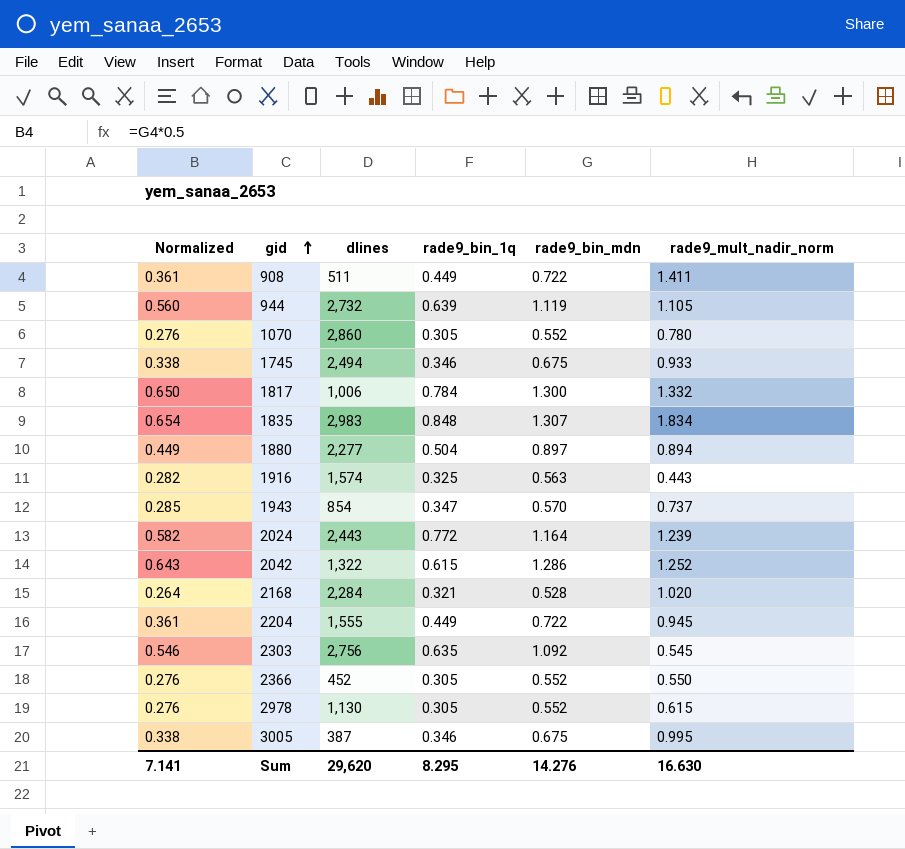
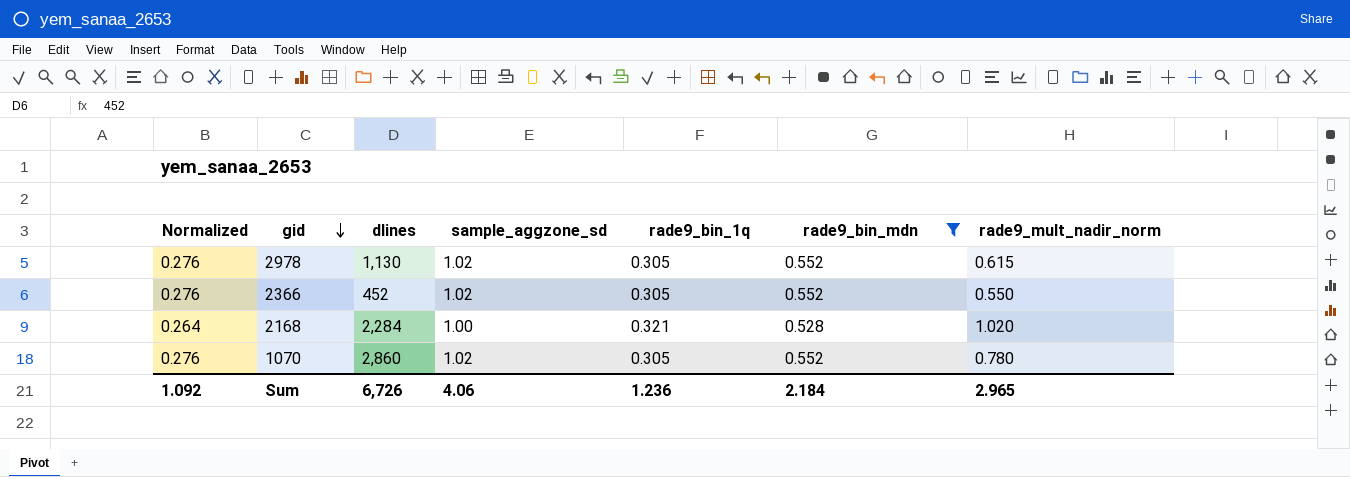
filter: none -> rade9_bin_mdn <= 0.552
row order: gid ascending -> gid descending
column sample_aggzone_sd | position: none -> 4
Sum | Normalized: 7.141 -> 1.092
Sum | dlines: 29,620 -> 6,726
Sum | rade9_bin_1q: 8.295 -> 1.236
Sum | rade9_bin_mdn: 14.276 -> 2.184
Sum | rade9_mult_nadir_norm: 16.630 -> 2.965

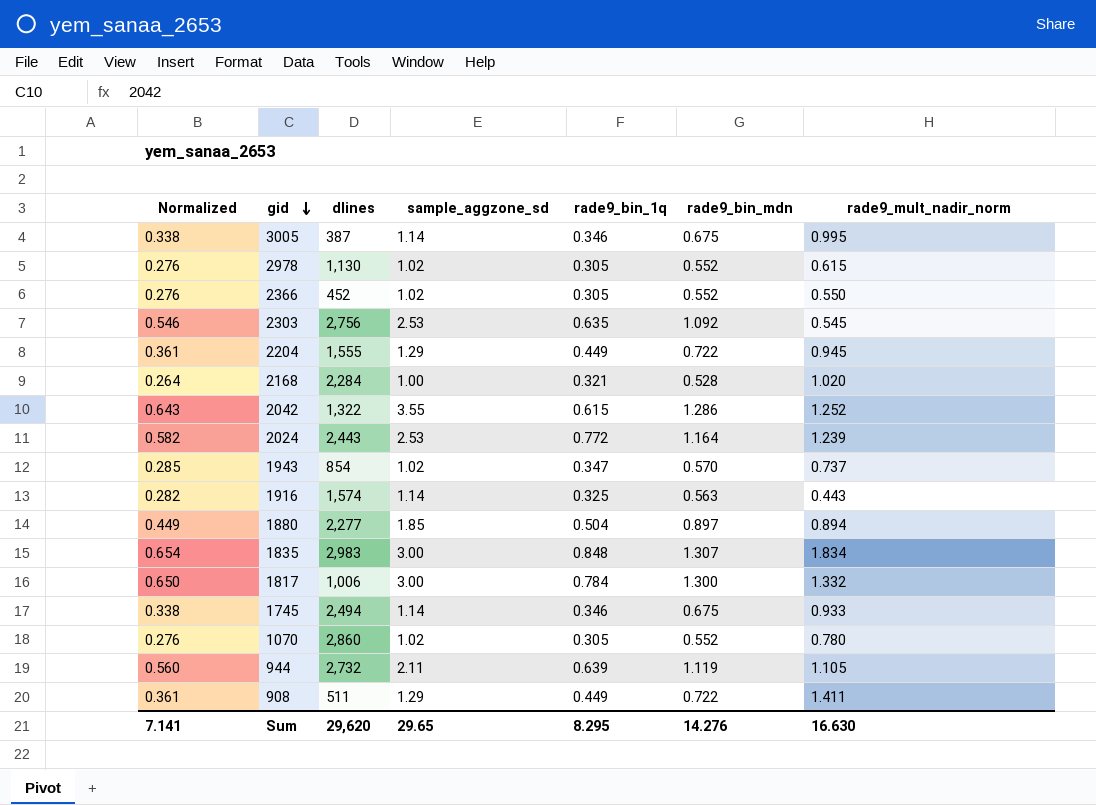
filter: rade9_bin_mdn <= 0.552 -> none
Sum | Normalized: 1.092 -> 7.141
Sum | dlines: 6,726 -> 29,620
Sum | sample_aggzone_sd: 4.06 -> 29.65
Sum | rade9_bin_1q: 1.236 -> 8.295
Sum | rade9_bin_mdn: 2.184 -> 14.276
Sum | rade9_mult_nadir_norm: 2.965 -> 16.630

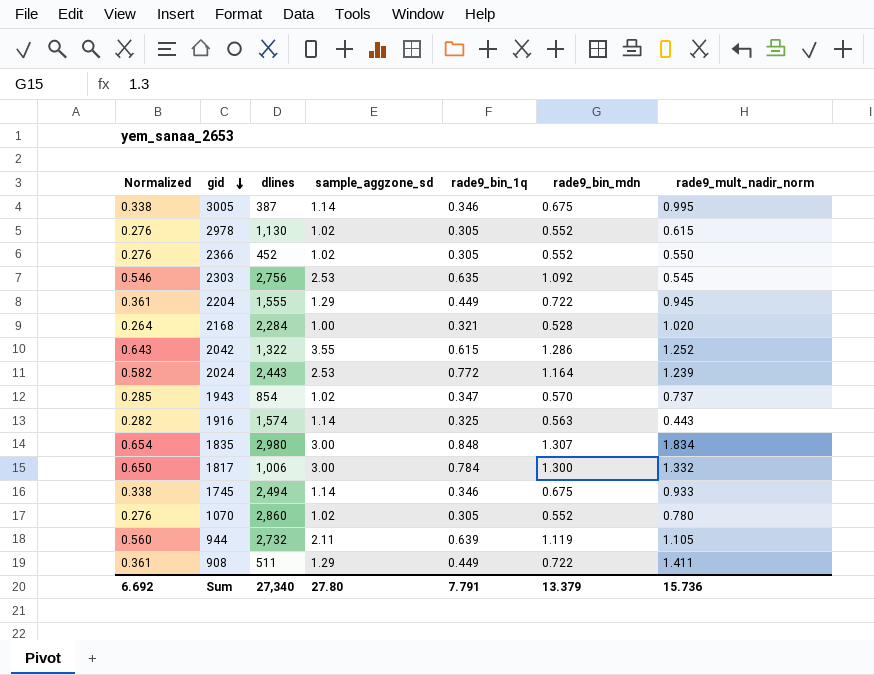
row 1880: 0.449 | 2,277 | 1.85 | 0.504 | 0.897 | 0.894 -> none
1835 | dlines: 2,983 -> 2,980
Sum | Normalized: 7.141 -> 6.692
Sum | dlines: 29,620 -> 27,340
Sum | sample_aggzone_sd: 29.65 -> 27.80
Sum | rade9_bin_1q: 8.295 -> 7.791
Sum | rade9_bin_mdn: 14.276 -> 13.379
Sum | rade9_mult_nadir_norm: 16.630 -> 15.736

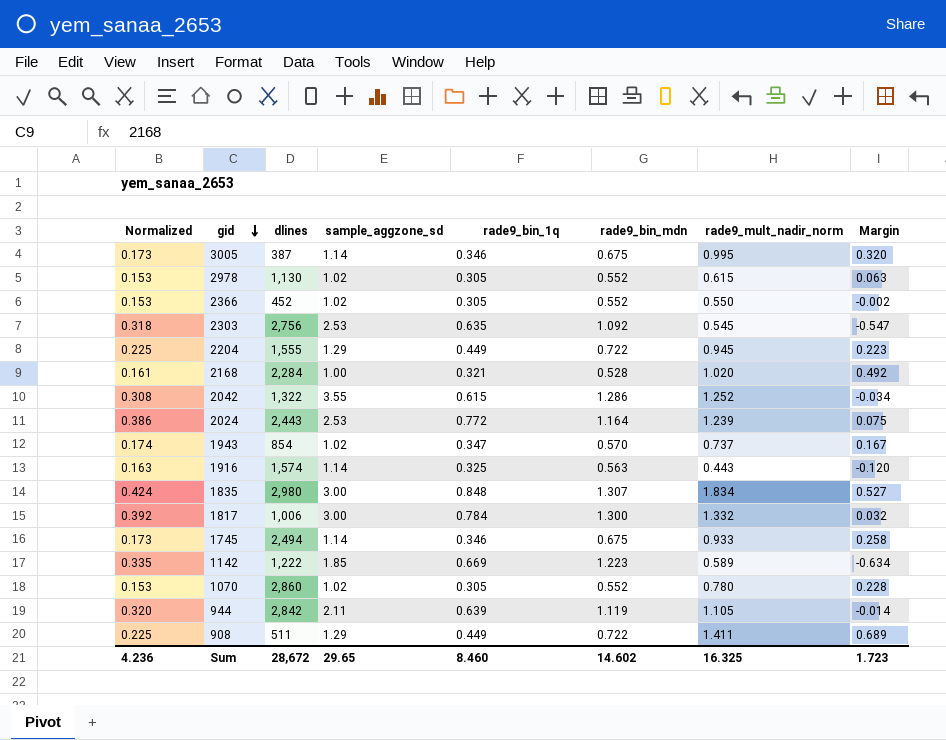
column Normalized | formula: [rade9_bin_mdn] * 0.5 -> [rade9_bin_1q] * 0.5
column Margin | formula: none -> [rade9_mult_nadir_norm] - [rade9_bin_mdn]
row 1142: none -> 0.335 | 1,222 | 1.85 | 0.669 | 1.223 | 0.589 | -0.634
944 | dlines: 2,732 -> 2,842
Sum | Normalized: 6.692 -> 4.236
Sum | dlines: 27,340 -> 28,672
Sum | sample_aggzone_sd: 27.80 -> 29.65
Sum | rade9_bin_1q: 7.791 -> 8.460
Sum | rade9_bin_mdn: 13.379 -> 14.602
Sum | rade9_mult_nadir_norm: 15.736 -> 16.325

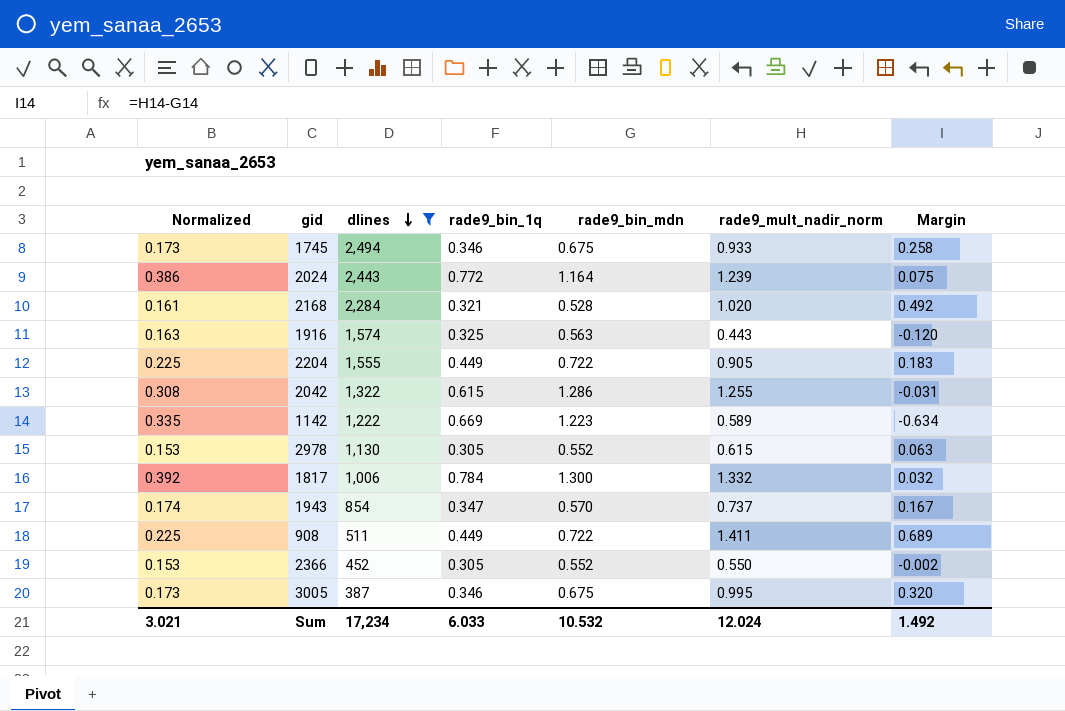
filter: none -> dlines <= 2,494
row order: gid descending -> dlines descending
column sample_aggzone_sd | position: 4 -> none
2204 | rade9_mult_nadir_norm: 0.945 -> 0.905
2204 | Margin: 0.223 -> 0.183
2042 | rade9_mult_nadir_norm: 1.252 -> 1.255
2042 | Margin: -0.034 -> -0.031
Sum | Normalized: 4.236 -> 3.021
Sum | dlines: 28,672 -> 17,234
Sum | rade9_bin_1q: 8.460 -> 6.033
Sum | rade9_bin_mdn: 14.602 -> 10.532
Sum | rade9_mult_nadir_norm: 16.325 -> 12.024
Sum | Margin: 1.723 -> 1.492

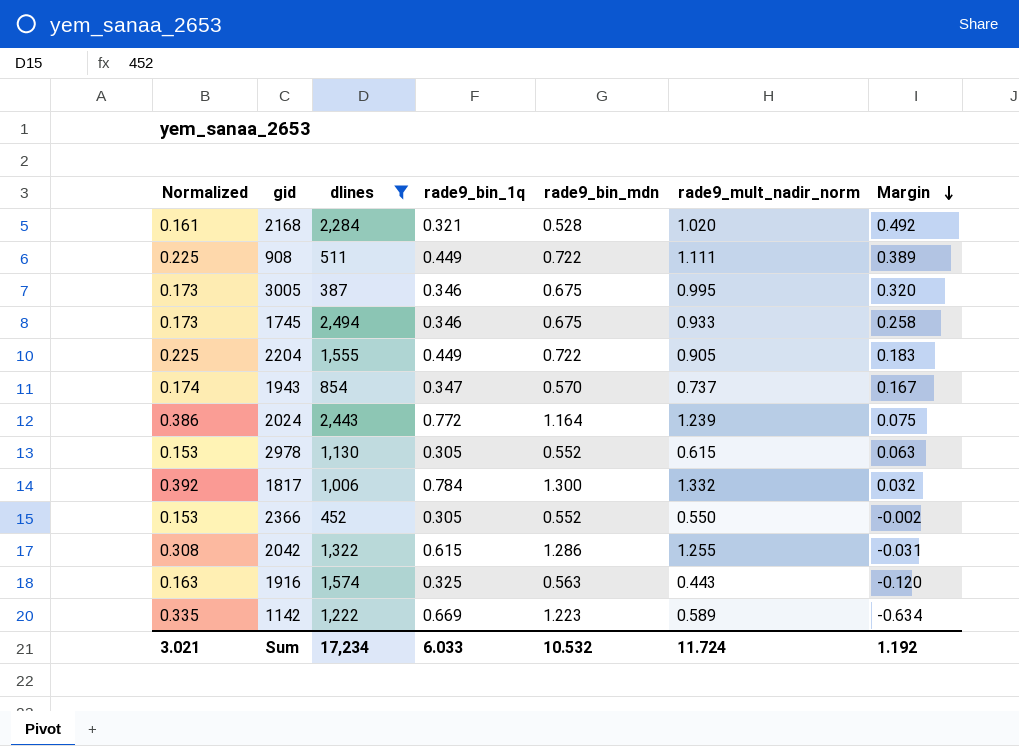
row order: dlines descending -> Margin descending
908 | rade9_mult_nadir_norm: 1.411 -> 1.111
908 | Margin: 0.689 -> 0.389
Sum | rade9_mult_nadir_norm: 12.024 -> 11.724
Sum | Margin: 1.492 -> 1.192

